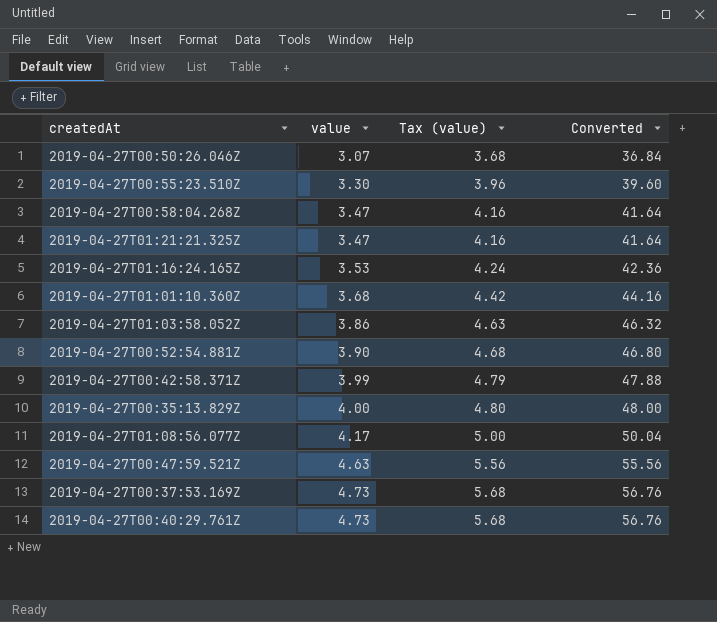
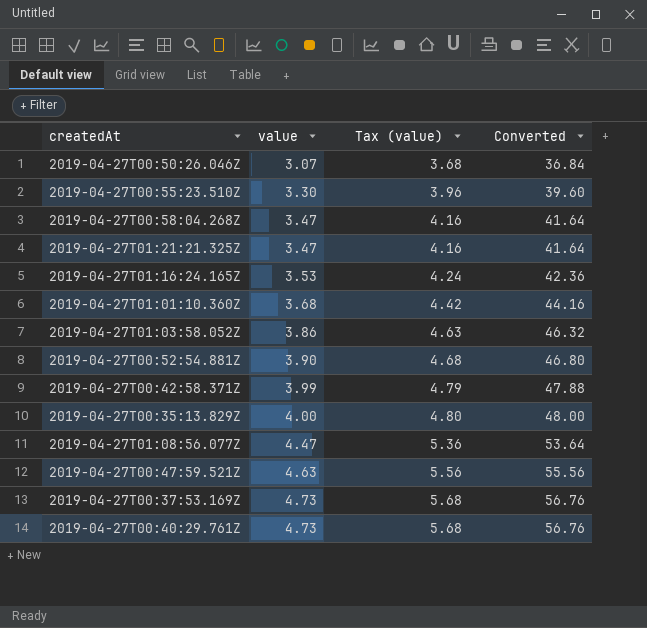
2019-04-27T01:08:56.077Z | value: 4.17 -> 4.47
2019-04-27T01:08:56.077Z | Tax (value): 5.00 -> 5.36
2019-04-27T01:08:56.077Z | Converted: 50.04 -> 53.64

